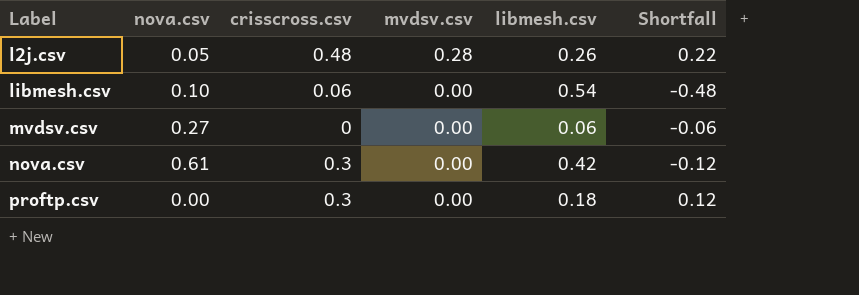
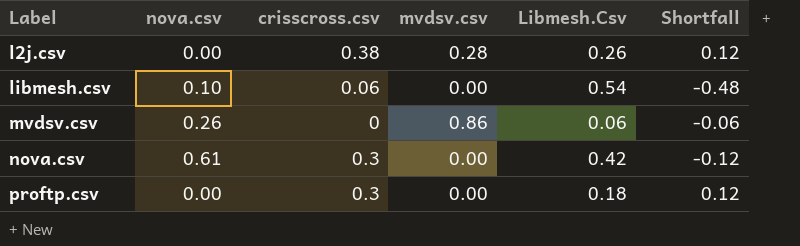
column name: libmesh.csv -> Libmesh.Csv
l2j.csv | nova.csv: 0.05 -> 0.00
l2j.csv | crisscross.csv: 0.48 -> 0.38
l2j.csv | Shortfall: 0.22 -> 0.12
mvdsv.csv | nova.csv: 0.27 -> 0.26
mvdsv.csv | mvdsv.csv: 0.00 -> 0.86

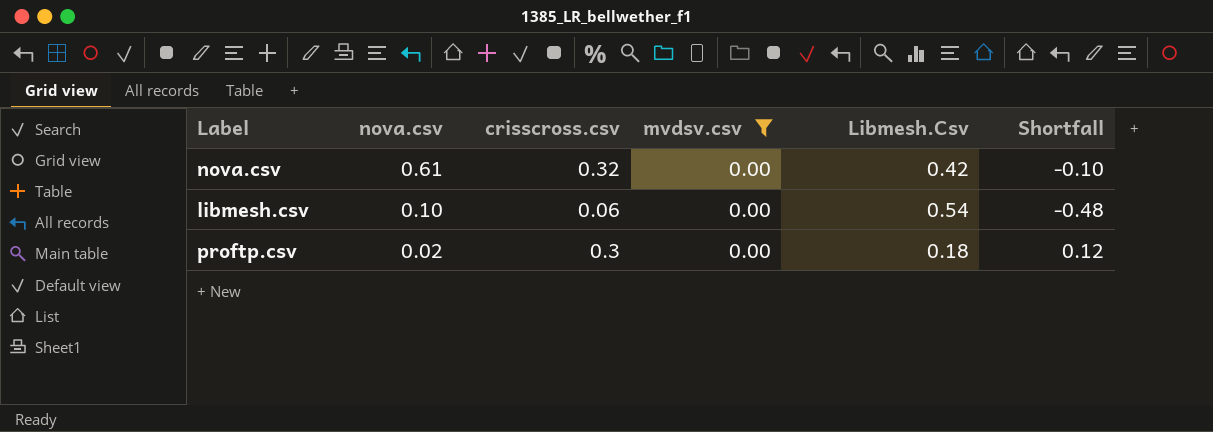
filter: none -> mvdsv.csv = 0.00
row order: Label ascending -> nova.csv descending
nova.csv | crisscross.csv: 0.3 -> 0.32
nova.csv | Shortfall: -0.12 -> -0.10
proftp.csv | nova.csv: 0.00 -> 0.02

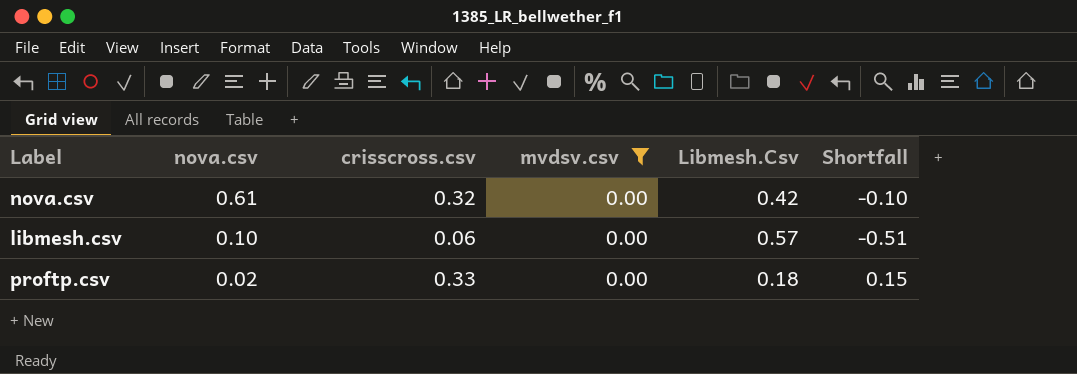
libmesh.csv | Libmesh.Csv: 0.54 -> 0.57
libmesh.csv | Shortfall: -0.48 -> -0.51
proftp.csv | crisscross.csv: 0.3 -> 0.33
proftp.csv | Shortfall: 0.12 -> 0.15

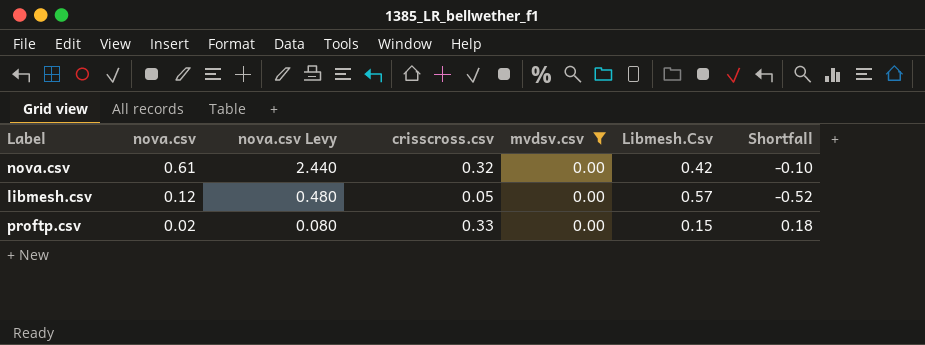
column nova.csv Levy | formula: none -> [nova.csv] * 4
libmesh.csv | nova.csv: 0.10 -> 0.12
libmesh.csv | crisscross.csv: 0.06 -> 0.05
libmesh.csv | Shortfall: -0.51 -> -0.52
proftp.csv | Libmesh.Csv: 0.18 -> 0.15
proftp.csv | Shortfall: 0.15 -> 0.18

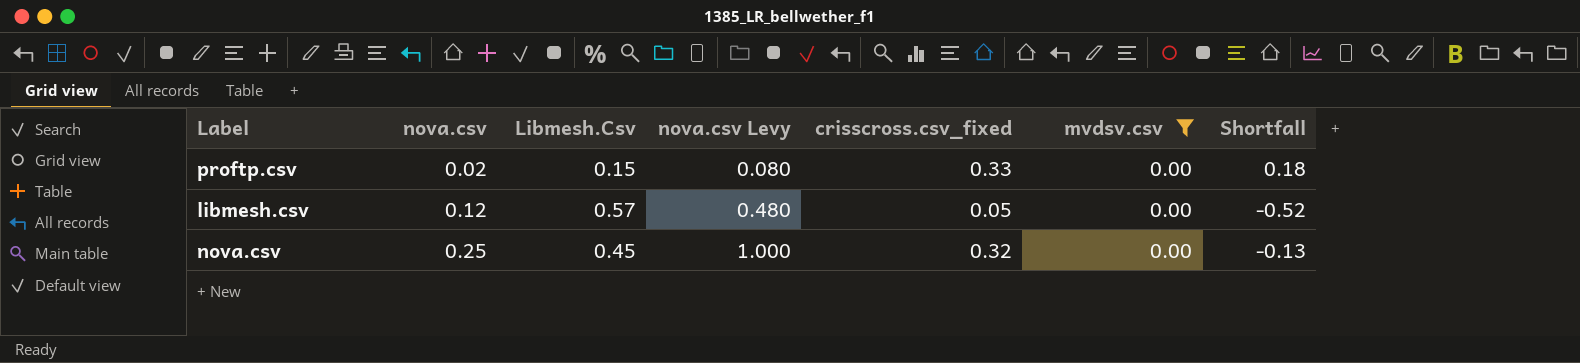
row order: nova.csv descending -> nova.csv ascending
column Libmesh.Csv | position: 6 -> 3
column name: crisscross.csv -> crisscross.csv_fixed
nova.csv | nova.csv: 0.61 -> 0.25
nova.csv | Libmesh.Csv: 0.42 -> 0.45
nova.csv | nova.csv Levy: 2.440 -> 1.000
nova.csv | Shortfall: -0.10 -> -0.13

